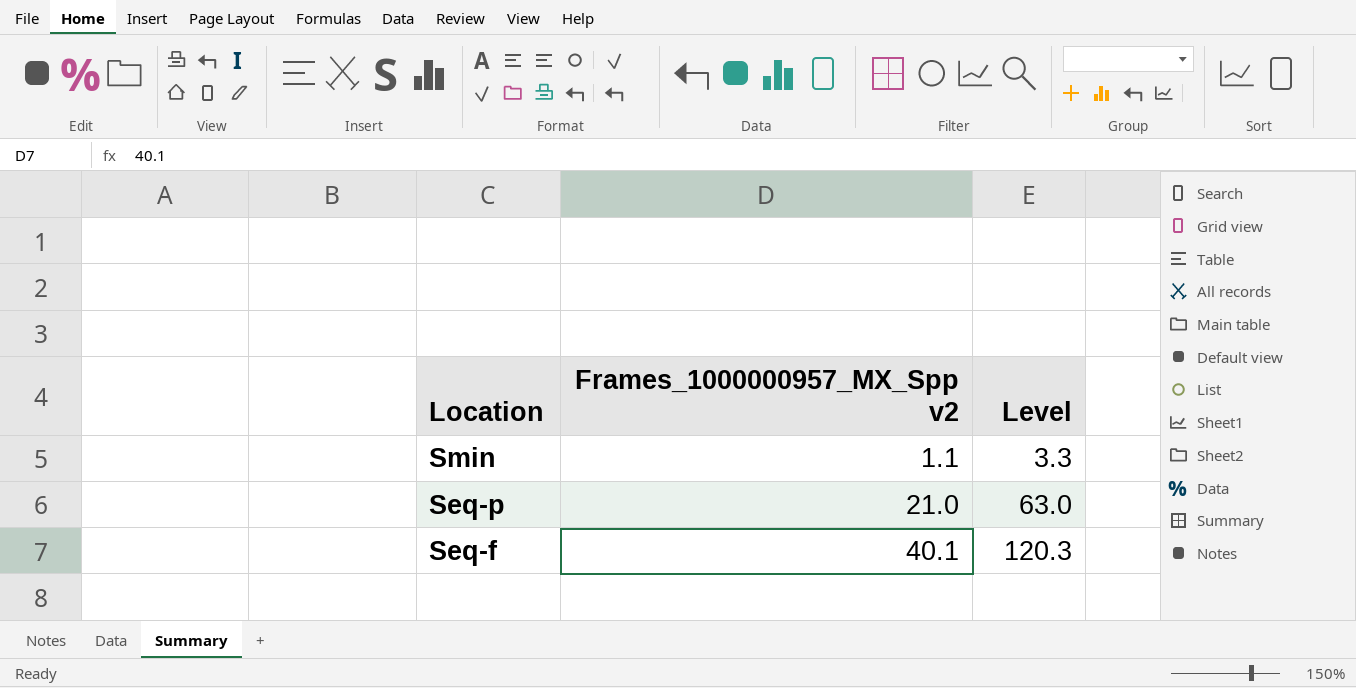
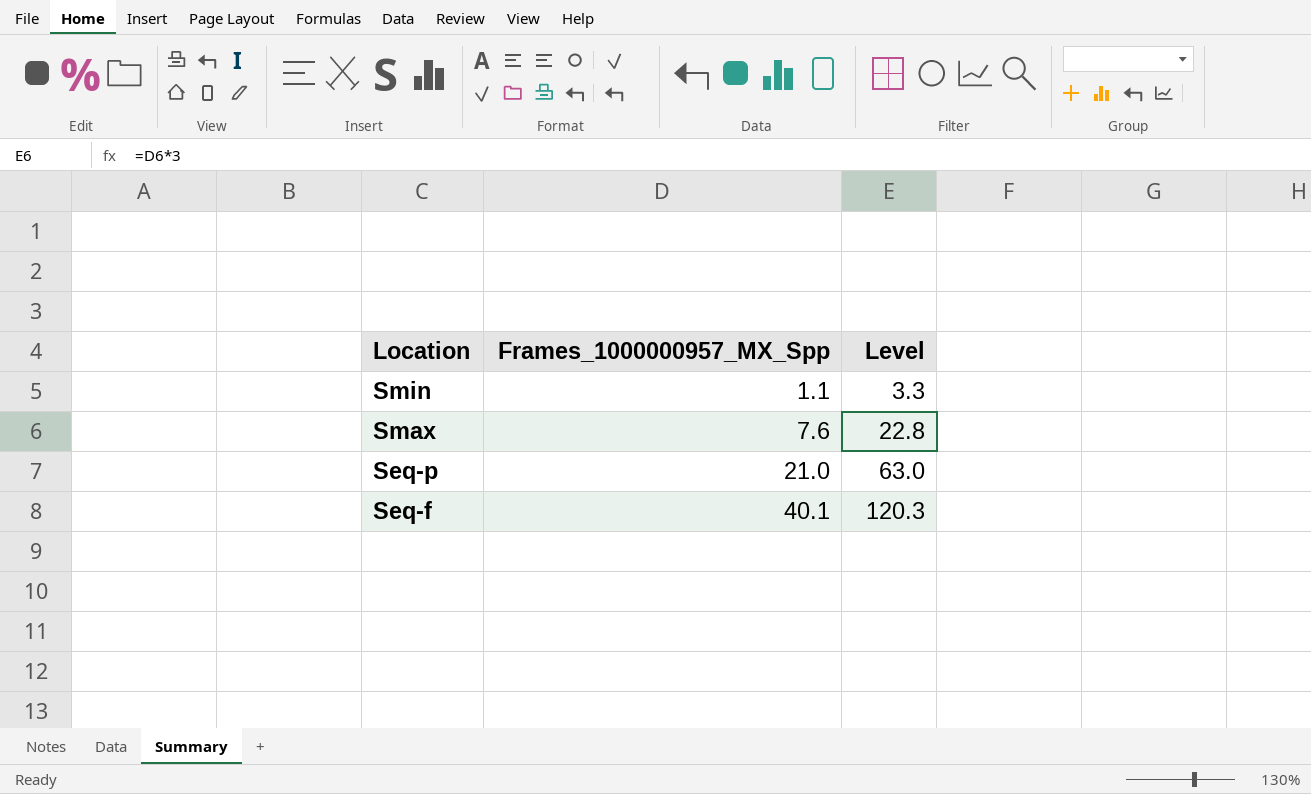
column name: Frames_1000000957_MX_Spp v2 -> Frames_1000000957_MX_Spp
row Smax: none -> 7.6 | 22.8

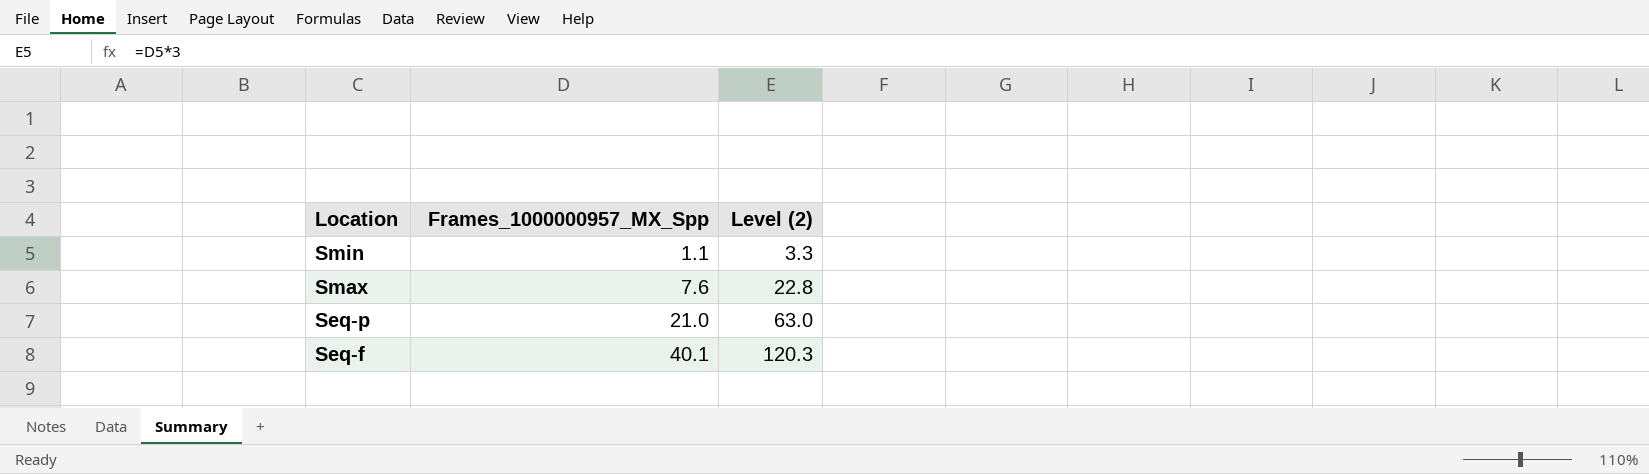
column name: Level -> Level (2)

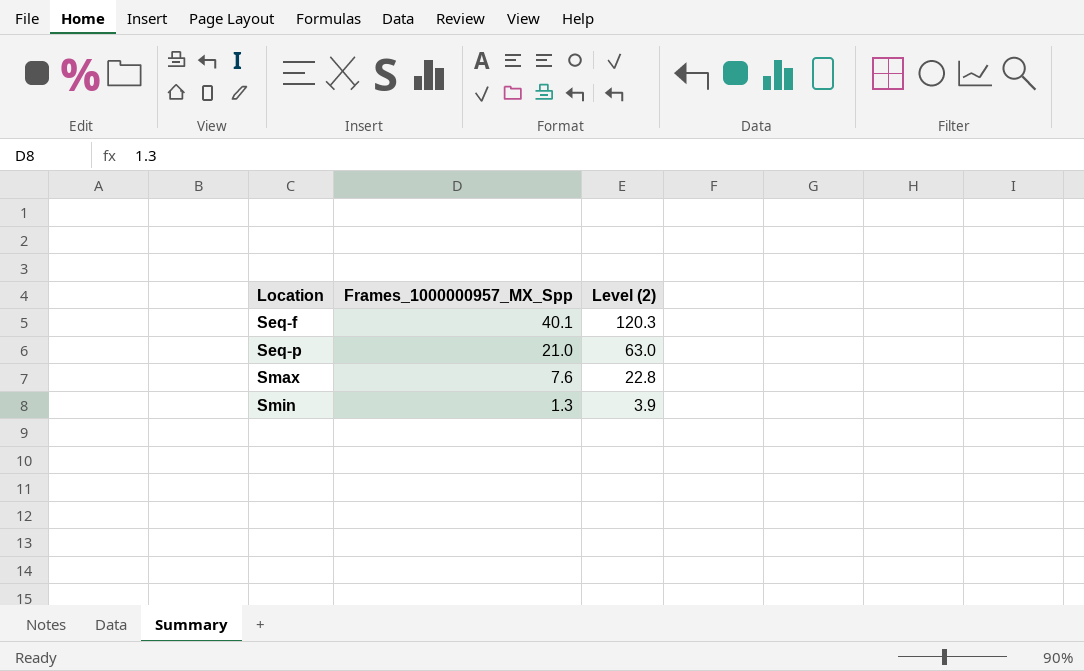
row order: Location descending -> Location ascending
Smin | Frames_1000000957_MX_Spp: 1.1 -> 1.3
Smin | Level (2): 3.3 -> 3.9

